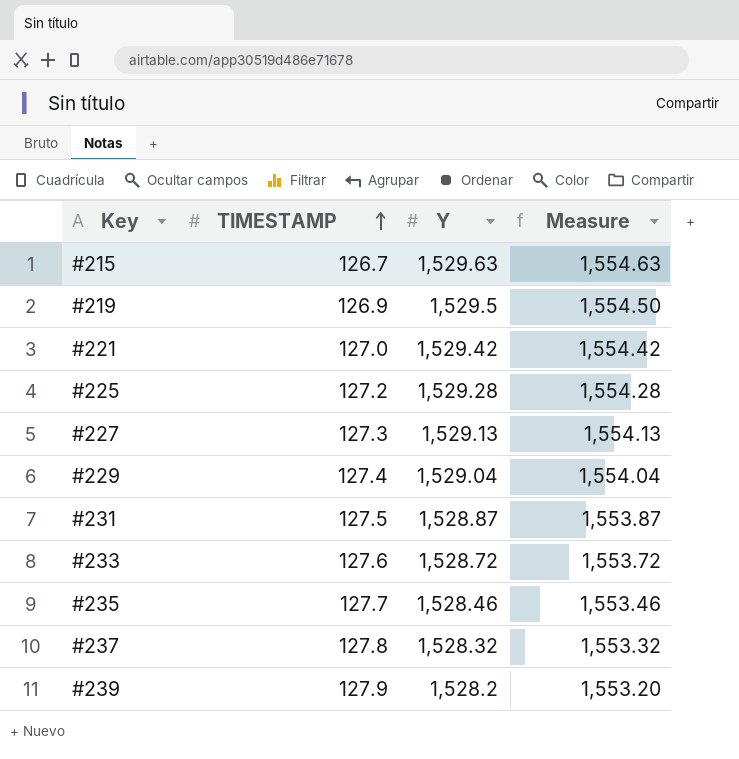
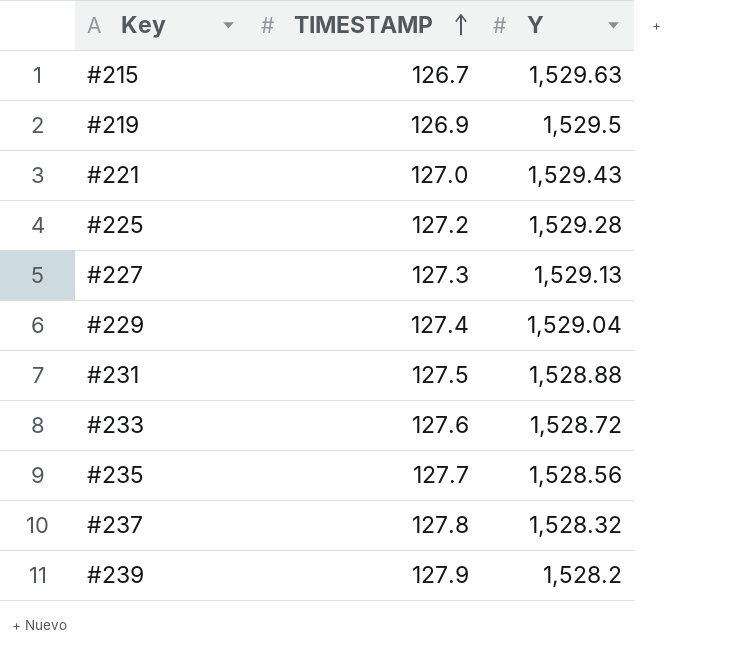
column Measure | formula: [Y] + 25 -> none
#221 | Y: 1,529.42 -> 1,529.43
#231 | Y: 1,528.87 -> 1,528.88
#235 | Y: 1,528.46 -> 1,528.56

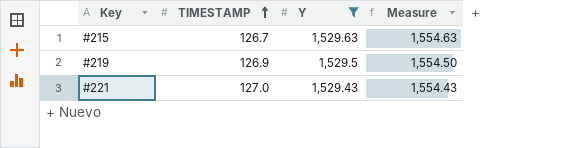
filter: none -> Y >= 1,529.43
column Measure | formula: none -> [Y] + 25

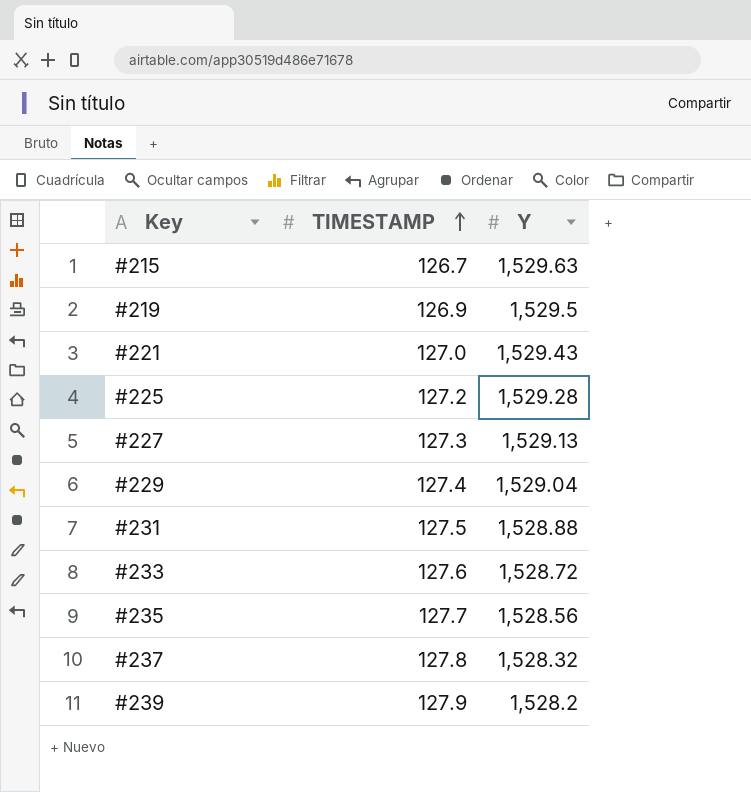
filter: Y >= 1,529.43 -> none
column Measure | formula: [Y] + 25 -> none

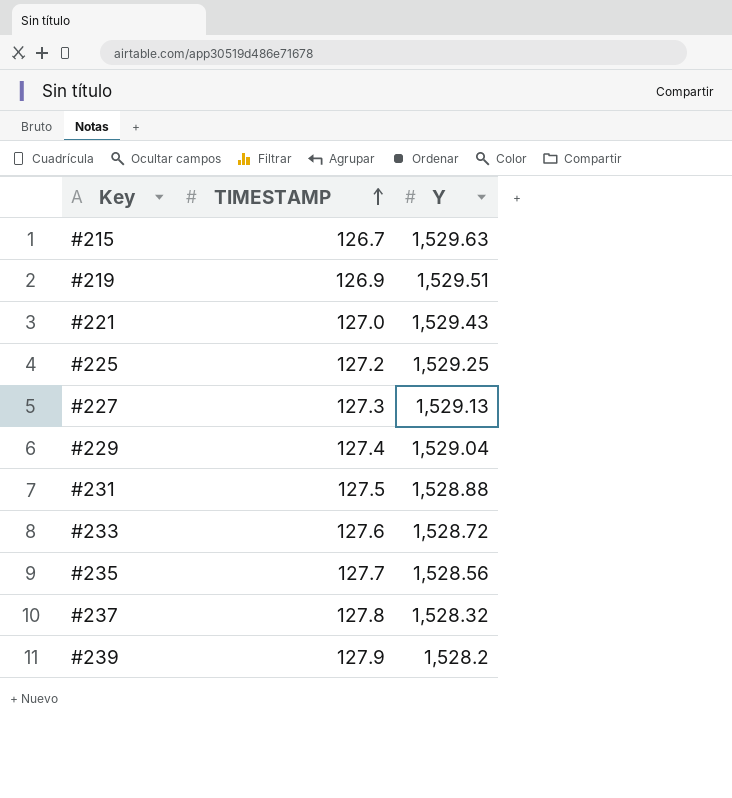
#219 | Y: 1,529.5 -> 1,529.51
#225 | Y: 1,529.28 -> 1,529.25

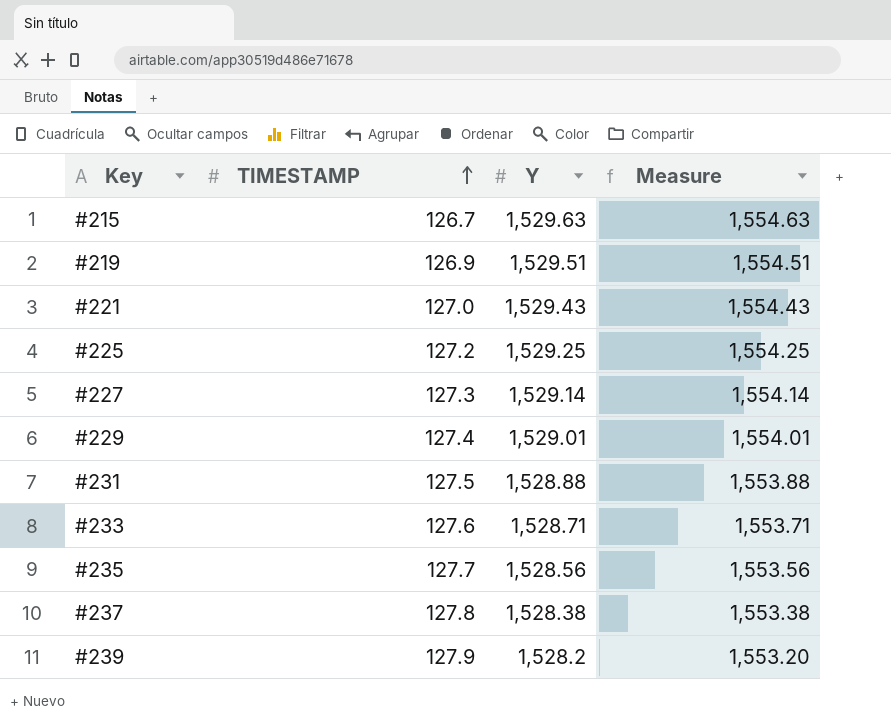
column Measure | formula: none -> [Y] + 25
#227 | Y: 1,529.13 -> 1,529.14
#229 | Y: 1,529.04 -> 1,529.01
#233 | Y: 1,528.72 -> 1,528.71
#237 | Y: 1,528.32 -> 1,528.38

